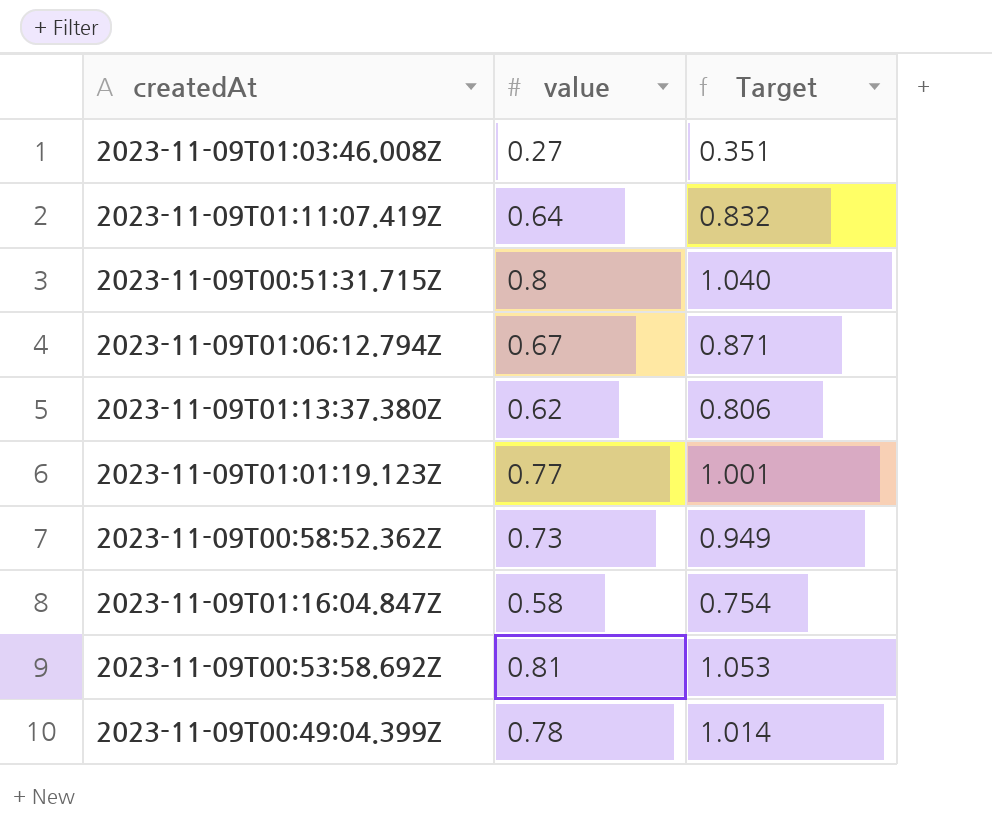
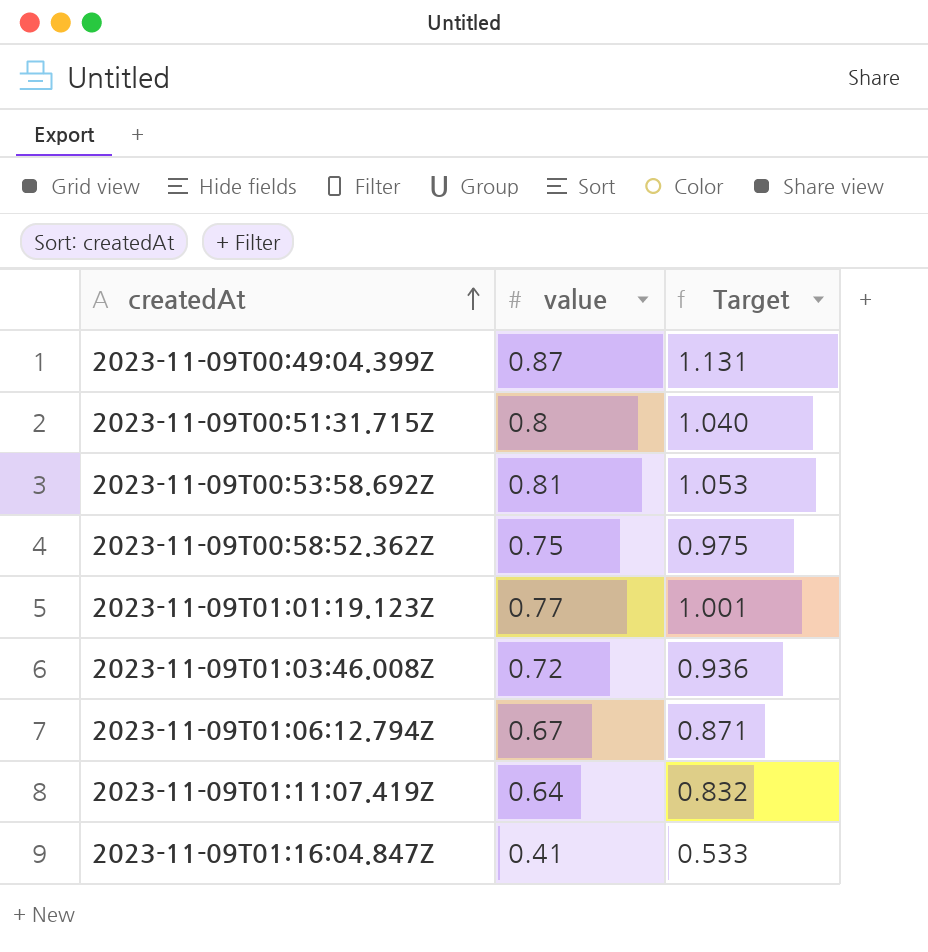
row order: none -> createdAt ascending
row 2023-11-09T01:13:37.380Z: 0.62 | 0.806 -> none
2023-11-09T00:49:04.399Z | value: 0.78 -> 0.87
2023-11-09T00:49:04.399Z | Target: 1.014 -> 1.131
2023-11-09T00:58:52.362Z | value: 0.73 -> 0.75
2023-11-09T00:58:52.362Z | Target: 0.949 -> 0.975
2023-11-09T01:03:46.008Z | value: 0.27 -> 0.72
2023-11-09T01:03:46.008Z | Target: 0.351 -> 0.936
2023-11-09T01:16:04.847Z | value: 0.58 -> 0.41
2023-11-09T01:16:04.847Z | Target: 0.754 -> 0.533

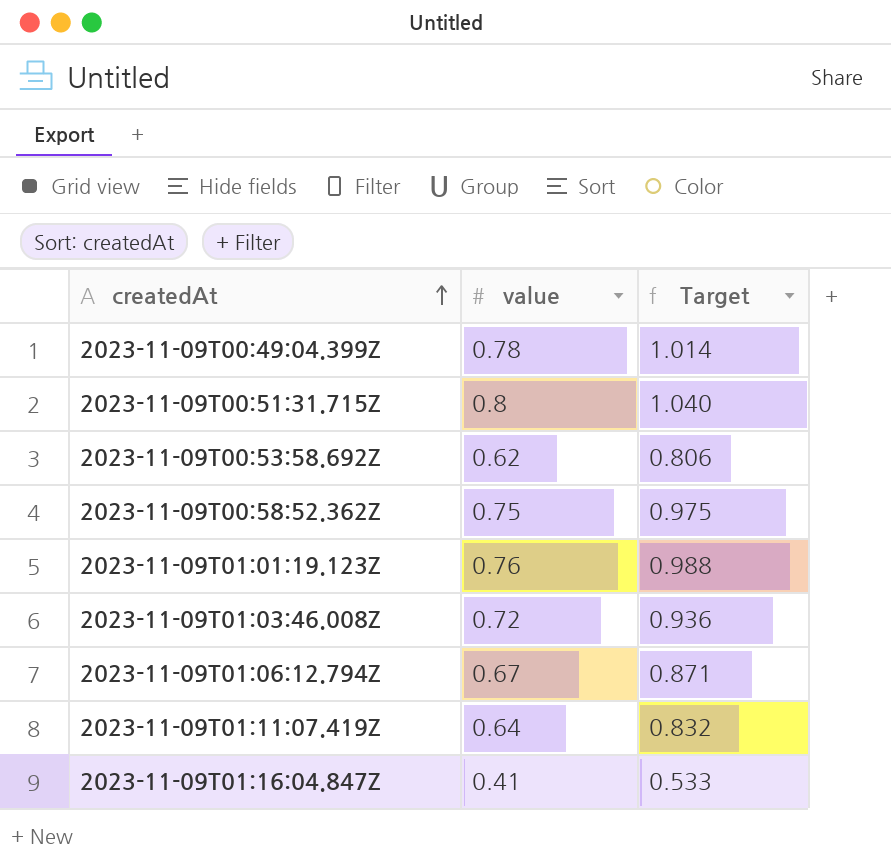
2023-11-09T00:49:04.399Z | value: 0.87 -> 0.78
2023-11-09T00:49:04.399Z | Target: 1.131 -> 1.014
2023-11-09T00:53:58.692Z | value: 0.81 -> 0.62
2023-11-09T00:53:58.692Z | Target: 1.053 -> 0.806
2023-11-09T01:01:19.123Z | value: 0.77 -> 0.76
2023-11-09T01:01:19.123Z | Target: 1.001 -> 0.988

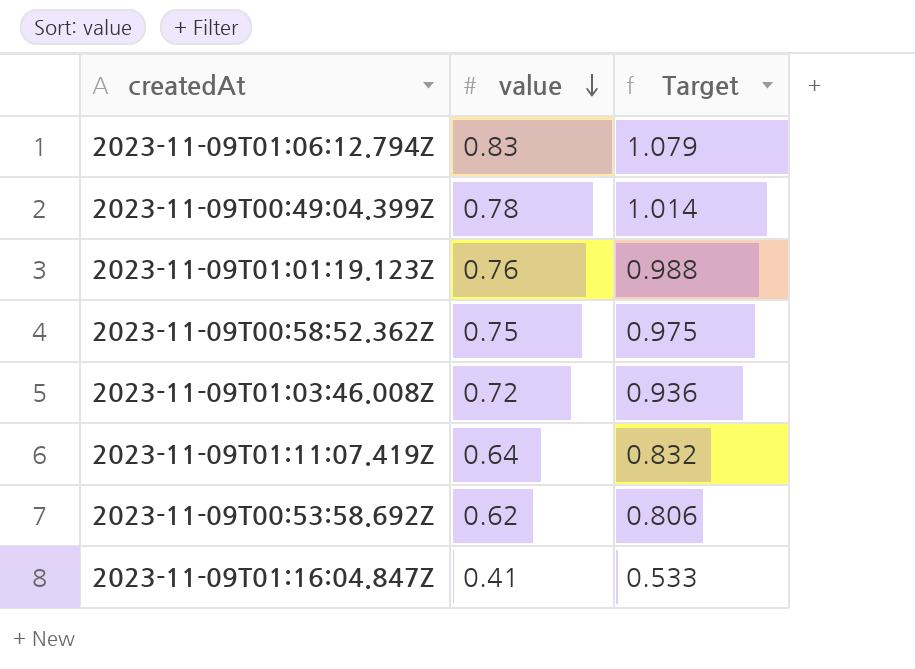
row order: createdAt ascending -> value descending
row 2023-11-09T00:51:31.715Z: 0.8 | 1.040 -> none
2023-11-09T01:06:12.794Z | value: 0.67 -> 0.83
2023-11-09T01:06:12.794Z | Target: 0.871 -> 1.079

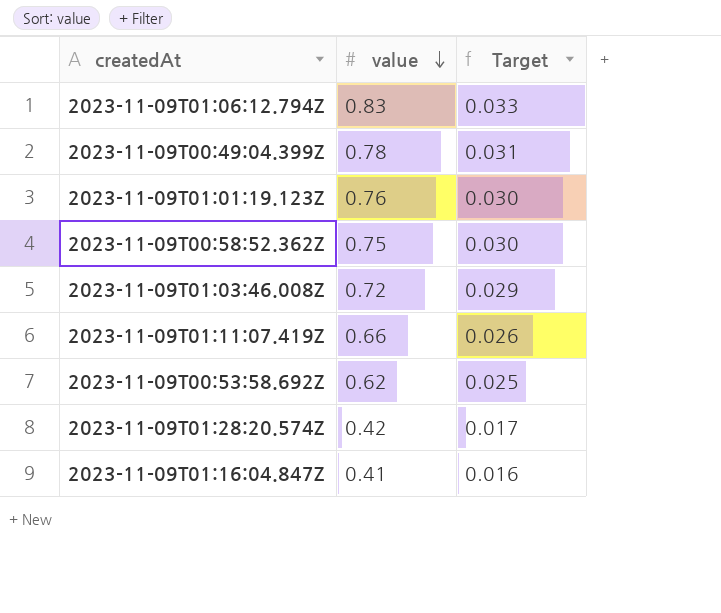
column Target | formula: [value] * 1.3 -> [value] * 0.04
2023-11-09T01:11:07.419Z | value: 0.64 -> 0.66
row 2023-11-09T01:28:20.574Z: none -> 0.42 | 0.017

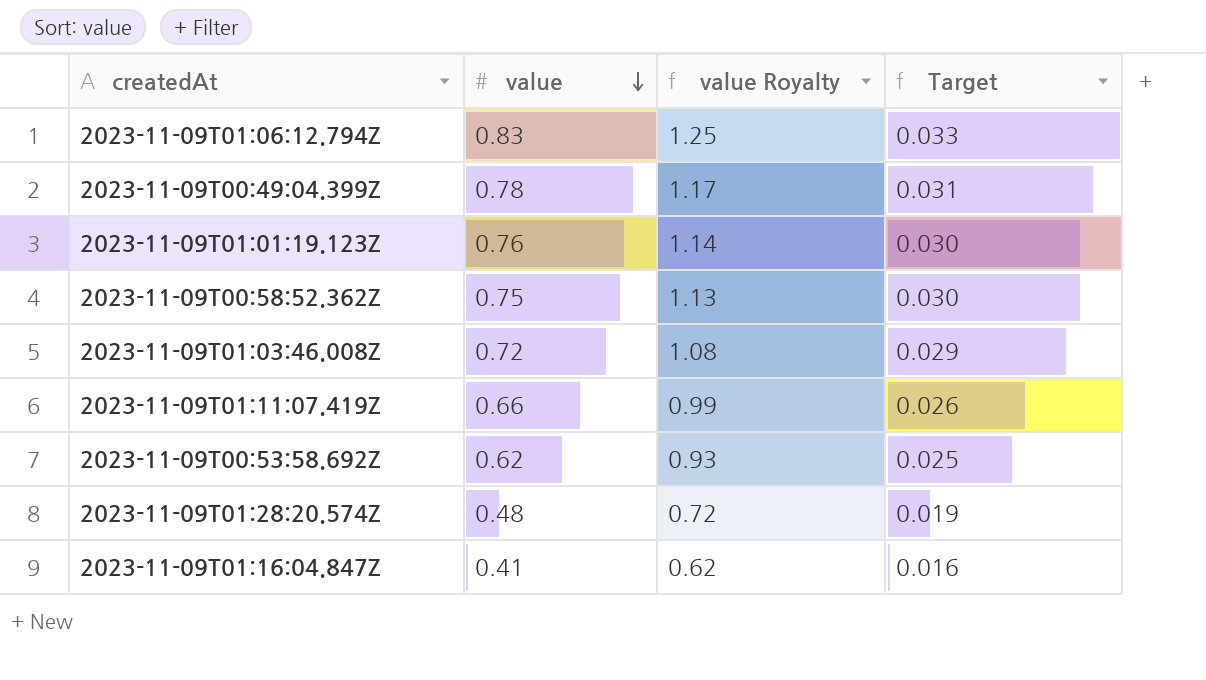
column value Royalty | formula: none -> [value] * 1.5
2023-11-09T01:28:20.574Z | value: 0.42 -> 0.48
2023-11-09T01:28:20.574Z | Target: 0.017 -> 0.019

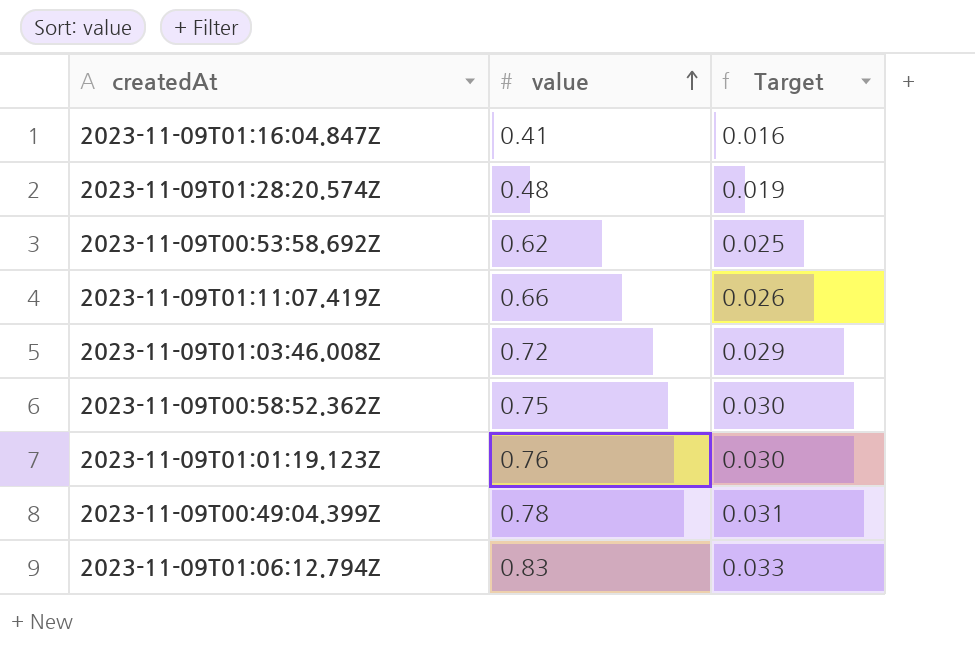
row order: value descending -> value ascending
column value Royalty | formula: [value] * 1.5 -> none

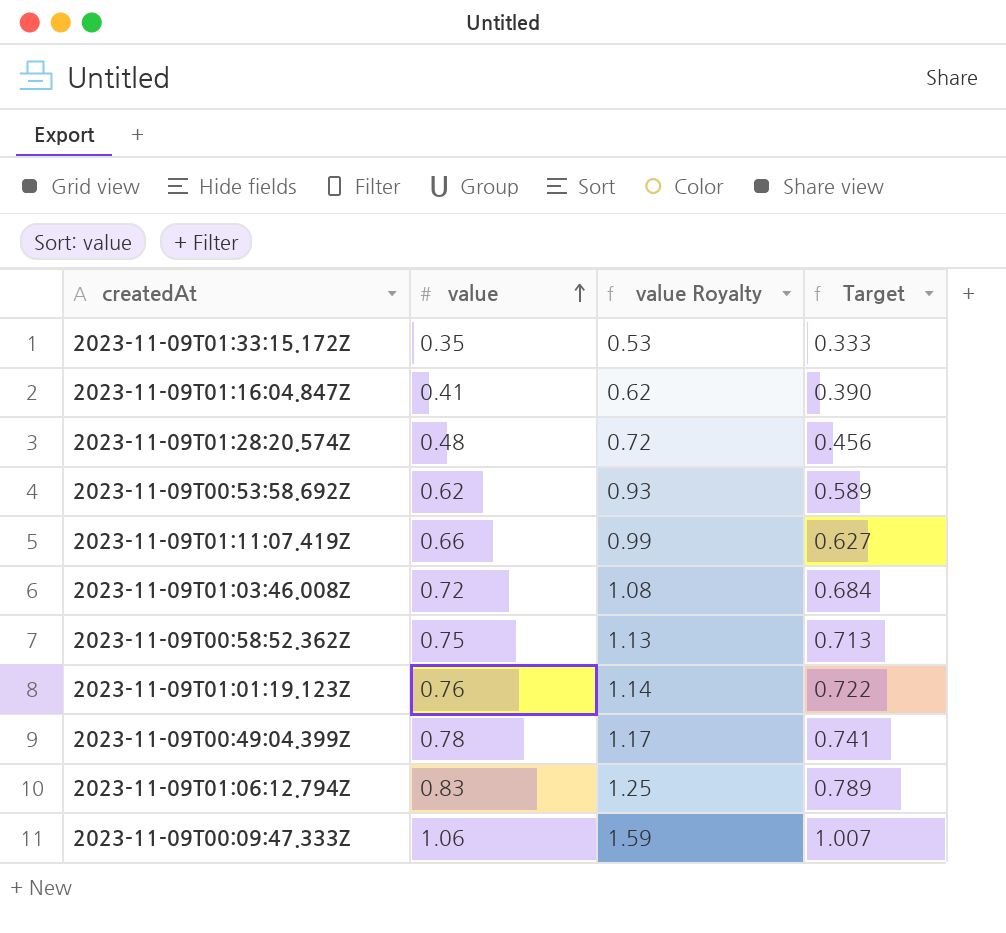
column value Royalty | formula: none -> [value] * 1.5
column Target | formula: [value] * 0.04 -> [value] * 0.95
row 2023-11-09T01:33:15.172Z: none -> 0.35 | 0.53 | 0.333
row 2023-11-09T00:09:47.333Z: none -> 1.06 | 1.59 | 1.007

